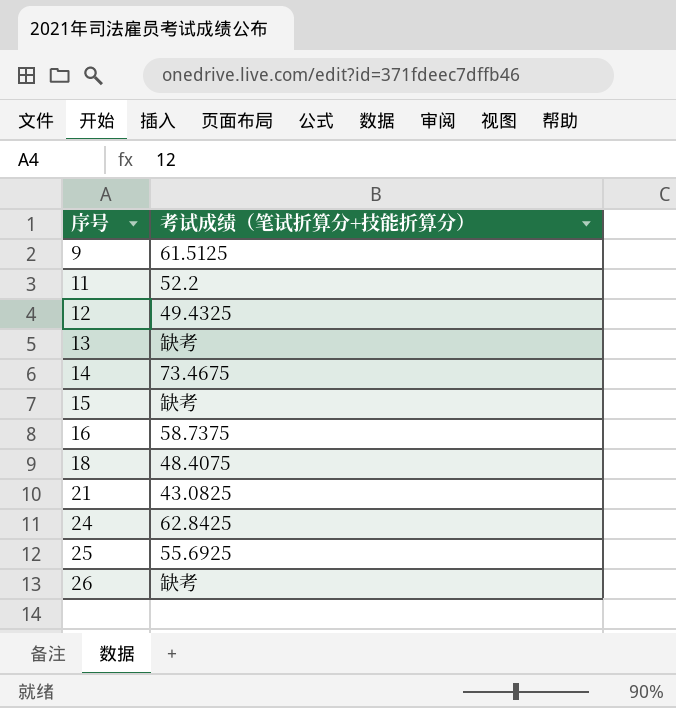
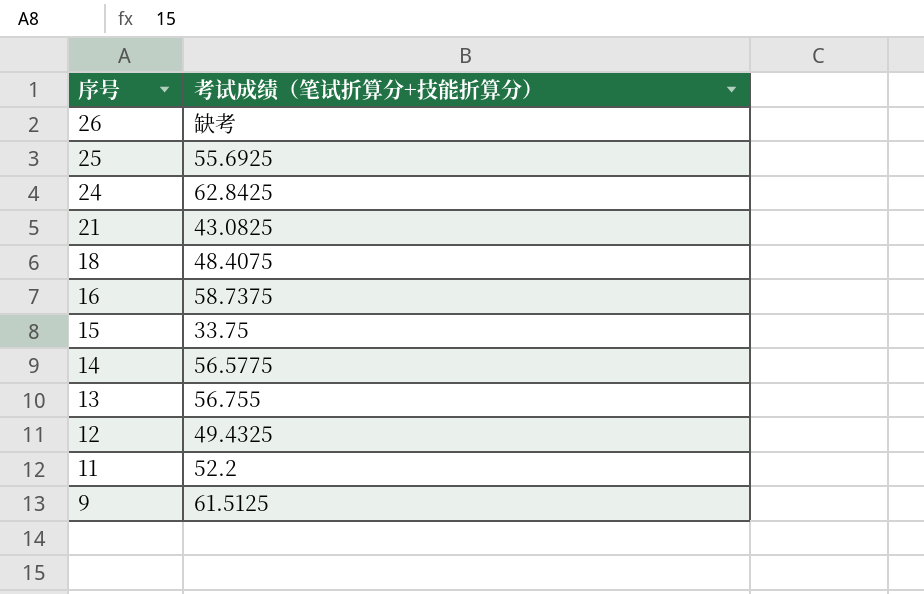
row order: 序号 ascending -> 序号 descending
15 | 考试成绩（笔试折算分+技能折算分）: 缺考 -> 33.75
14 | 考试成绩（笔试折算分+技能折算分）: 73.4675 -> 56.5775
13 | 考试成绩（笔试折算分+技能折算分）: 缺考 -> 56.755

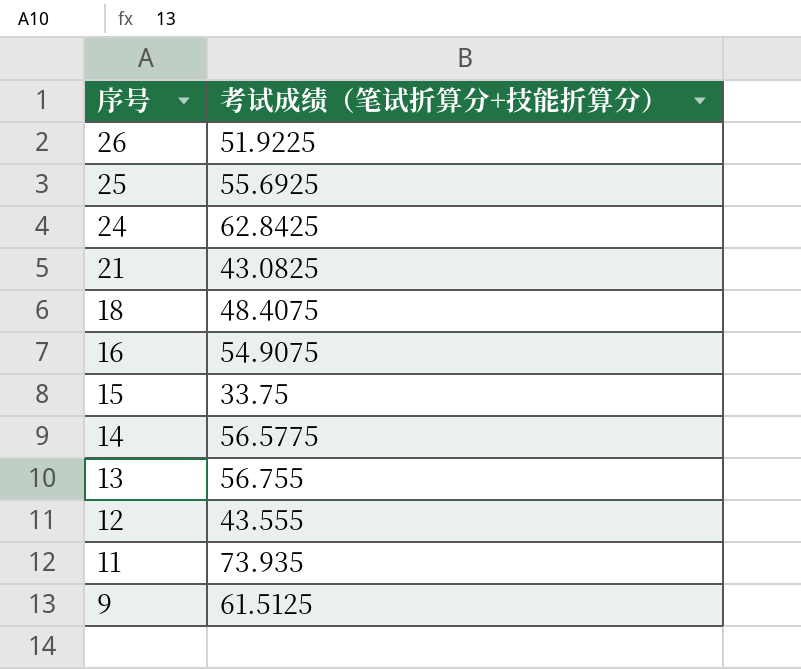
26 | 考试成绩（笔试折算分+技能折算分）: 缺考 -> 51.9225
16 | 考试成绩（笔试折算分+技能折算分）: 58.7375 -> 54.9075
12 | 考试成绩（笔试折算分+技能折算分）: 49.4325 -> 43.555
11 | 考试成绩（笔试折算分+技能折算分）: 52.2 -> 73.935

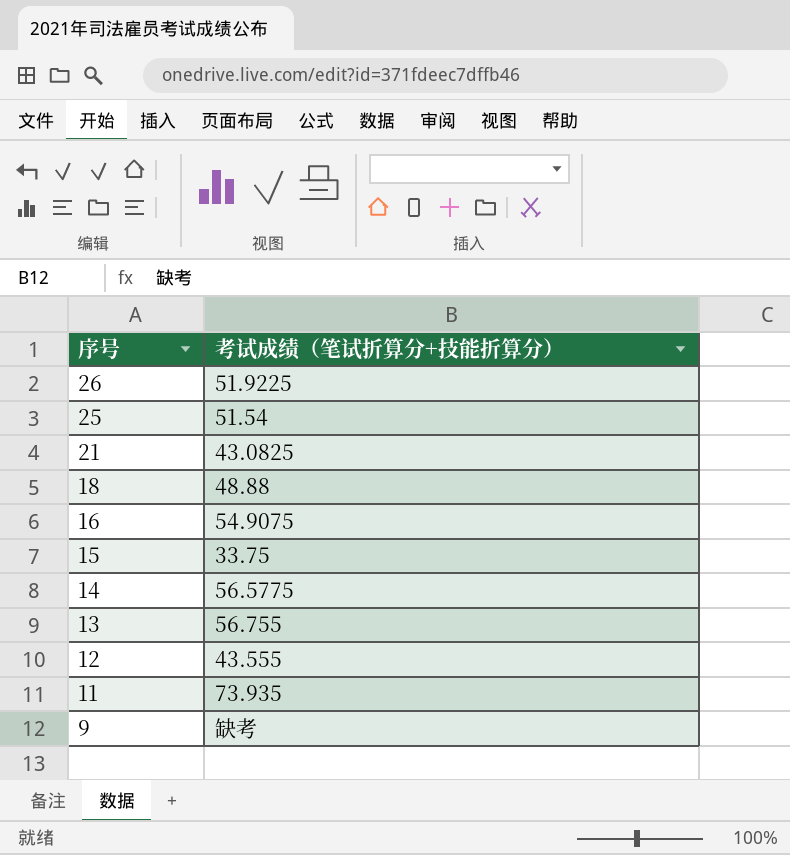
row 24: 62.8425 -> none
25 | 考试成绩（笔试折算分+技能折算分）: 55.6925 -> 51.54
18 | 考试成绩（笔试折算分+技能折算分）: 48.4075 -> 48.88
9 | 考试成绩（笔试折算分+技能折算分）: 61.5125 -> 缺考

